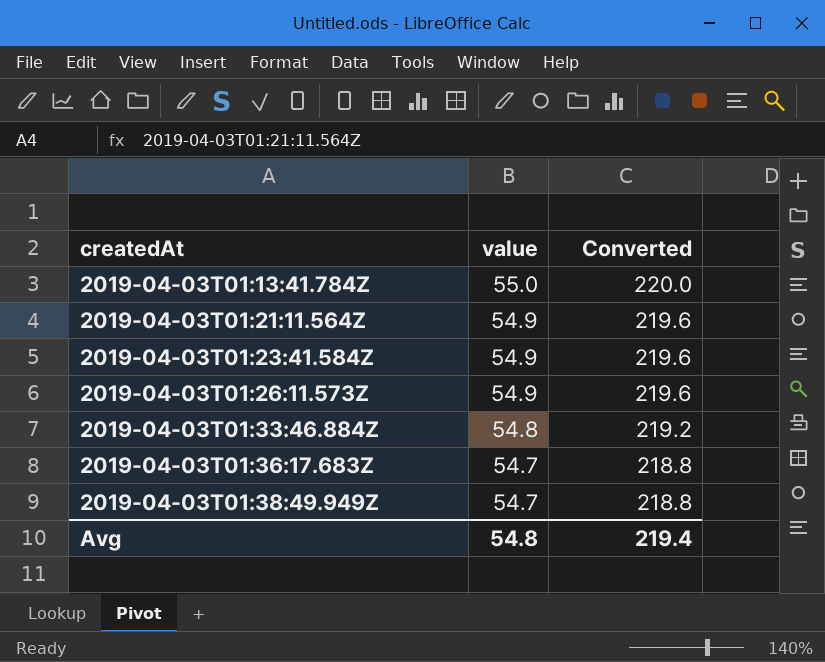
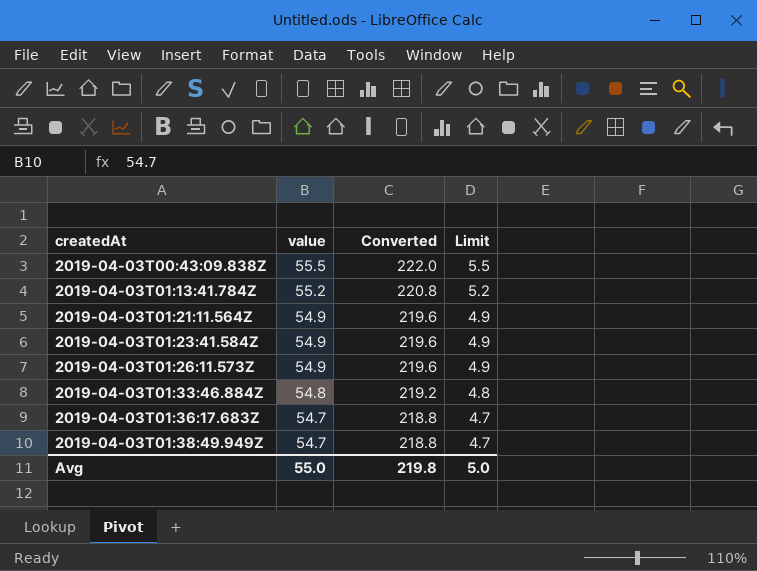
column Limit | formula: none -> [value] - 50
row 2019-04-03T00:43:09.838Z: none -> 55.5 | 222.0 | 5.5
2019-04-03T01:13:41.784Z | value: 55.0 -> 55.2
2019-04-03T01:13:41.784Z | Converted: 220.0 -> 220.8
Avg | value: 54.8 -> 55.0
Avg | Converted: 219.4 -> 219.8

